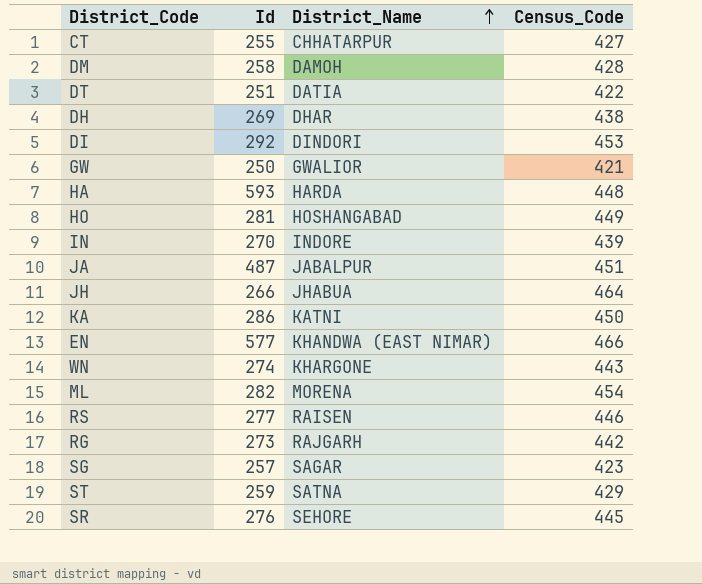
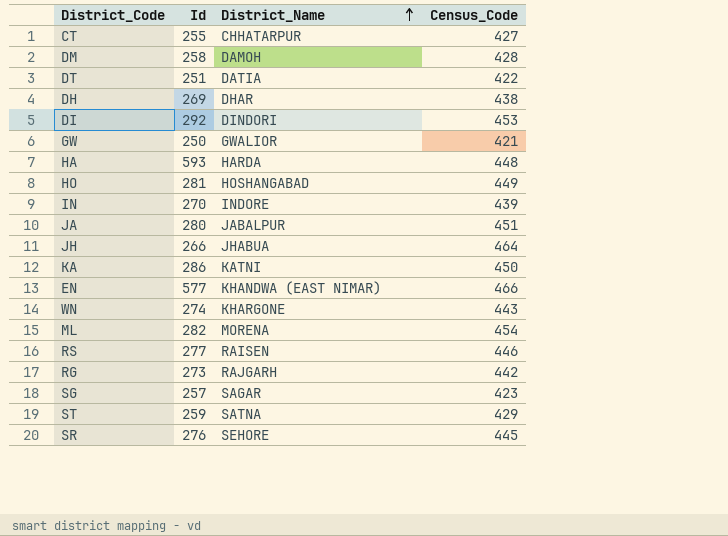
JA | Id: 487 -> 280

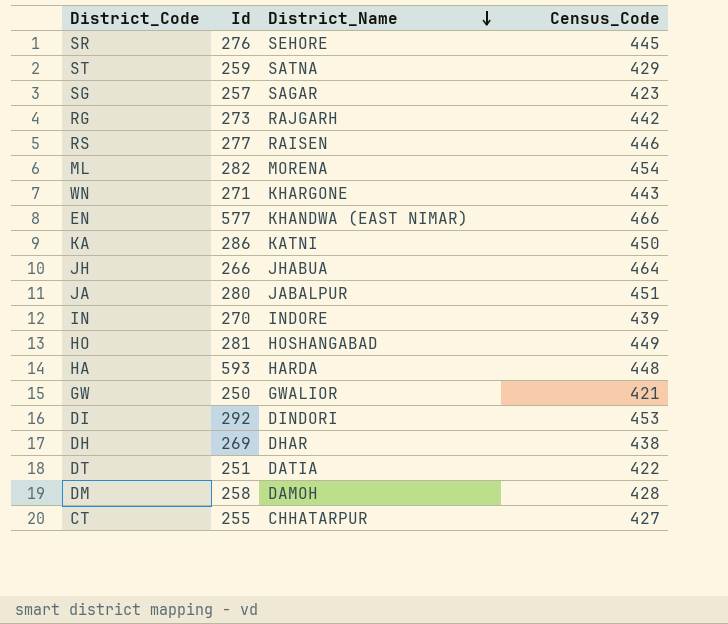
row order: District_Name ascending -> District_Name descending
WN | Id: 274 -> 271

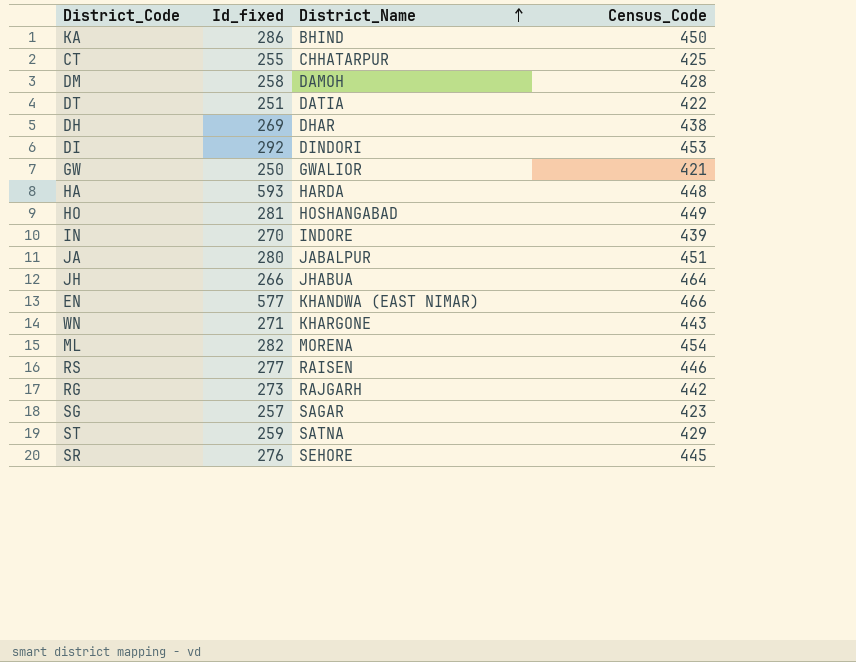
row order: District_Name descending -> District_Name ascending
column name: Id -> Id_fixed
KA | District_Name: KATNI -> BHIND
CT | Census_Code: 427 -> 425

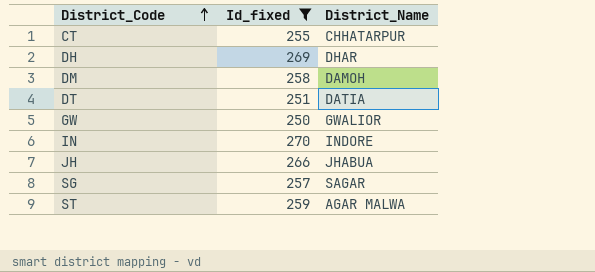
filter: none -> Id_fixed <= 270
row order: District_Name ascending -> District_Code ascending
column Census_Code | position: 4 -> none
ST | District_Name: SATNA -> AGAR MALWA

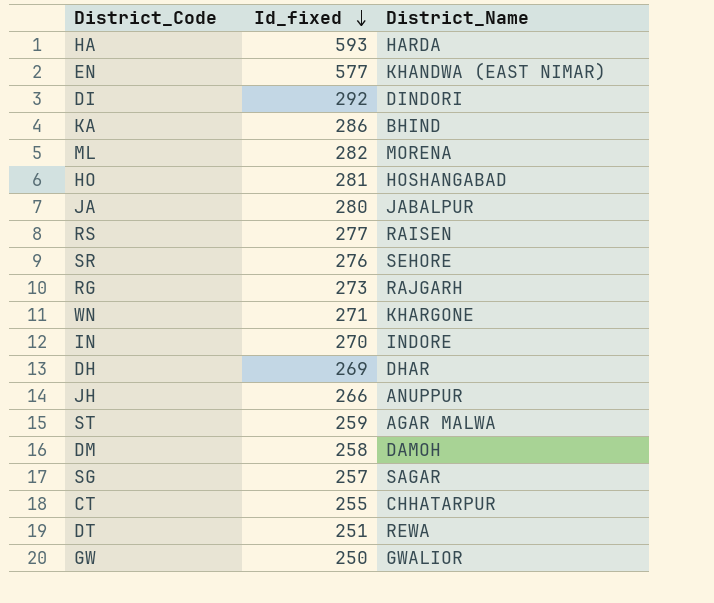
filter: Id_fixed <= 270 -> none
row order: District_Code ascending -> Id_fixed descending
JH | District_Name: JHABUA -> ANUPPUR
DT | District_Name: DATIA -> REWA

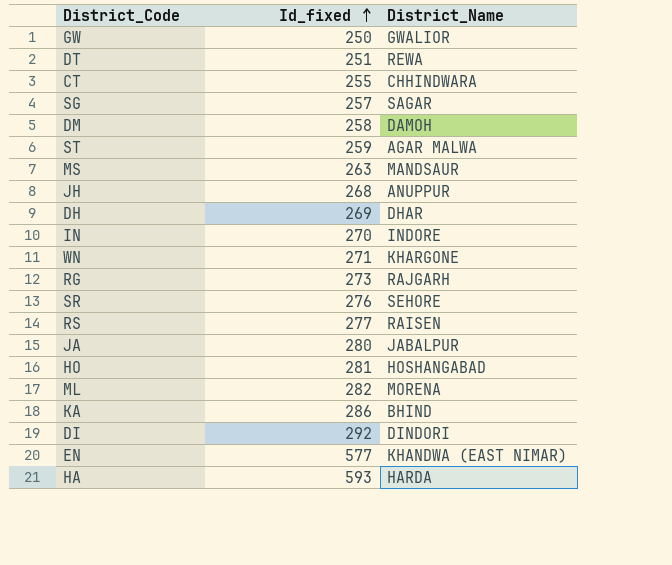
row order: Id_fixed descending -> Id_fixed ascending
CT | District_Name: CHHATARPUR -> CHHINDWARA
row MS: none -> 263 | MANDSAUR
JH | Id_fixed: 266 -> 268

